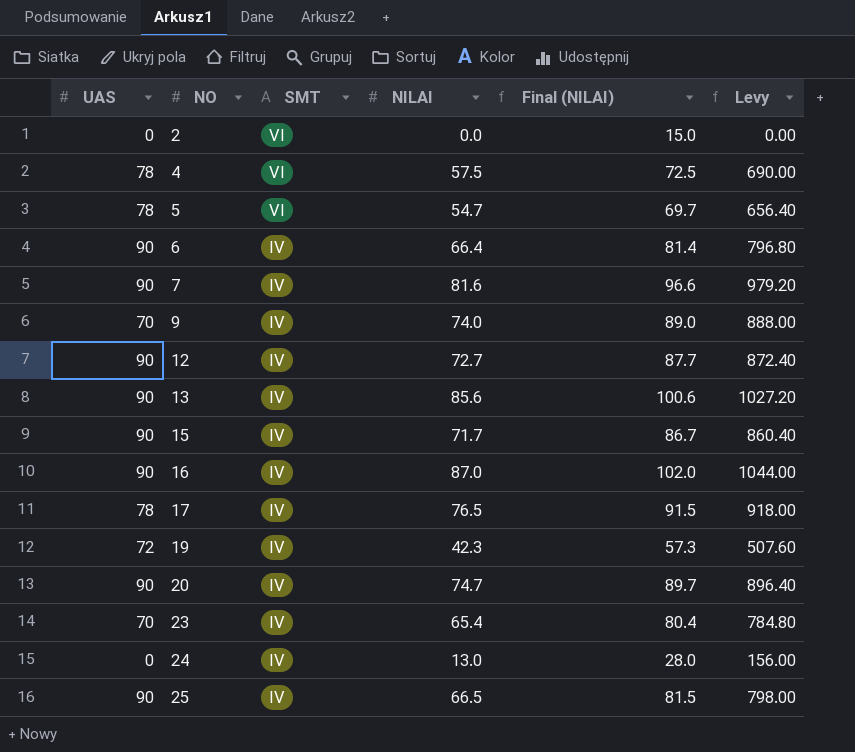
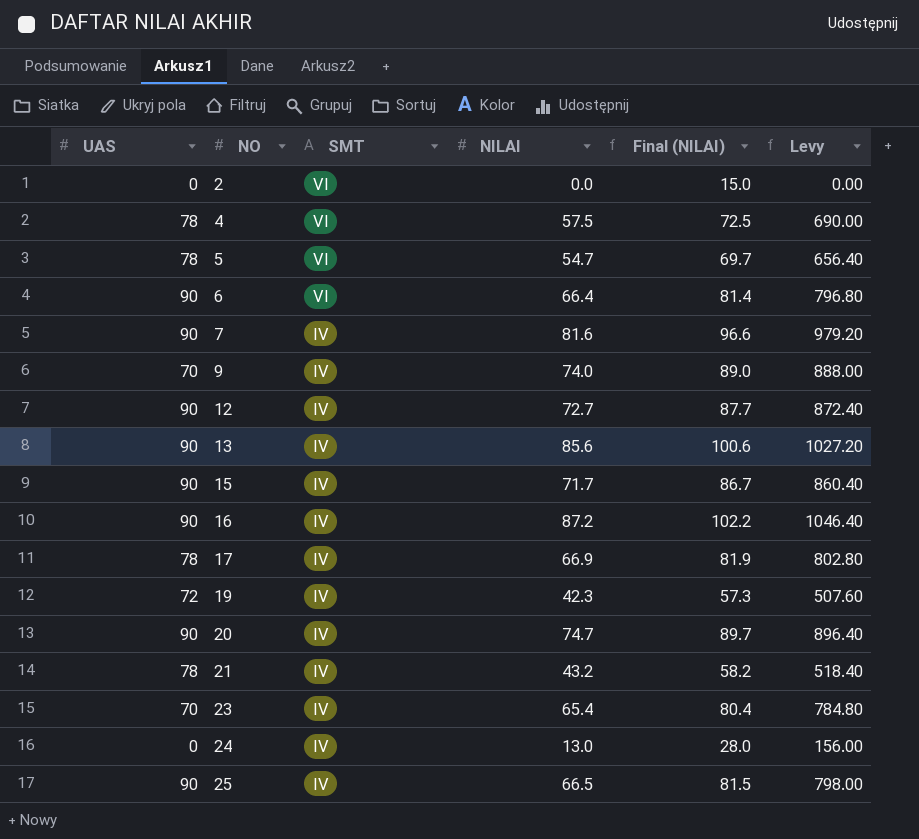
6 | SMT: IV -> VI
16 | NILAI: 87.0 -> 87.2
16 | Final (NILAI): 102.0 -> 102.2
16 | Levy: 1044.00 -> 1046.40
17 | NILAI: 76.5 -> 66.9
17 | Final (NILAI): 91.5 -> 81.9
17 | Levy: 918.00 -> 802.80
row 21: none -> 78 | IV | 43.2 | 58.2 | 518.40

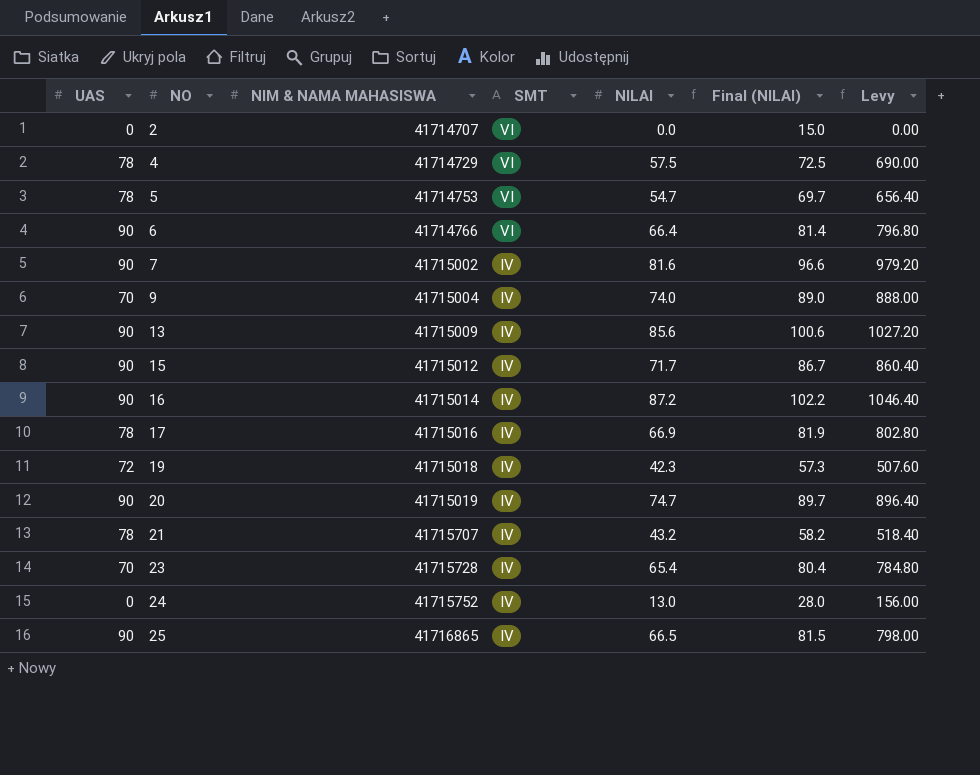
column NIM & NAMA MAHASISWA | position: none -> 3
row 12: 90 | IV | 72.7 | 87.7 | 872.40 -> none

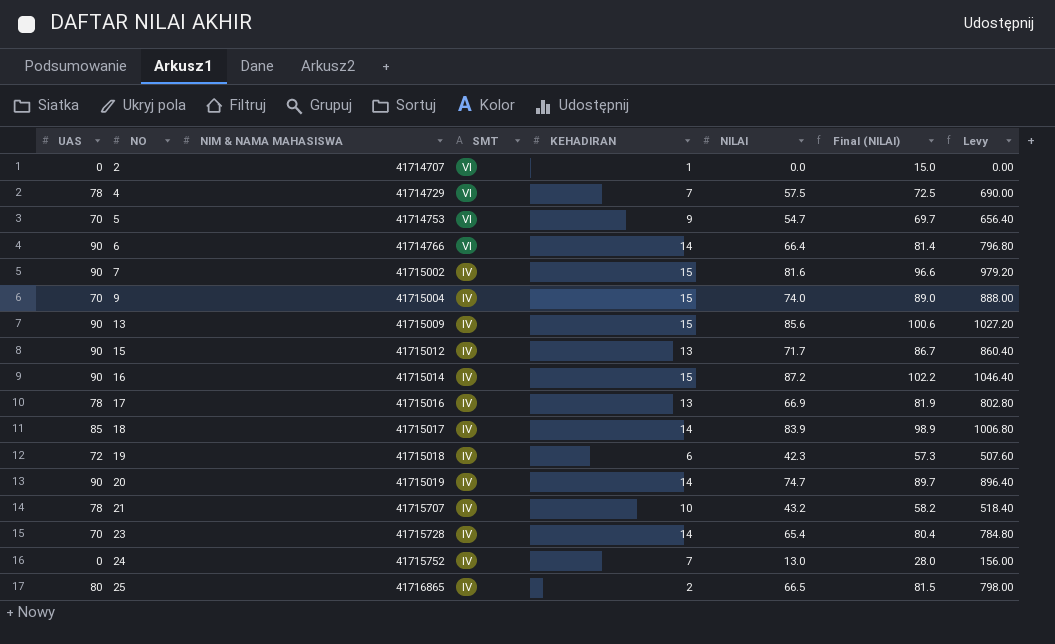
column KEHADIRAN | position: none -> 5
5 | UAS: 78 -> 70
row 18: none -> 85 | 41715017 | IV | 14 | 83.9 | 98.9 | 1006.80
25 | UAS: 90 -> 80

